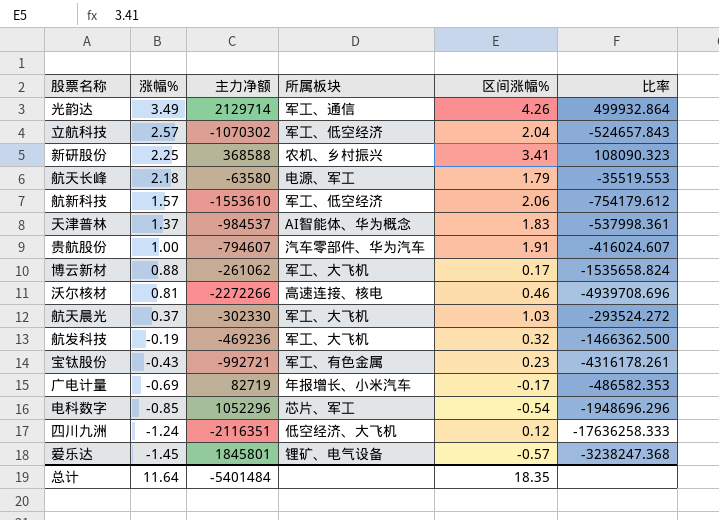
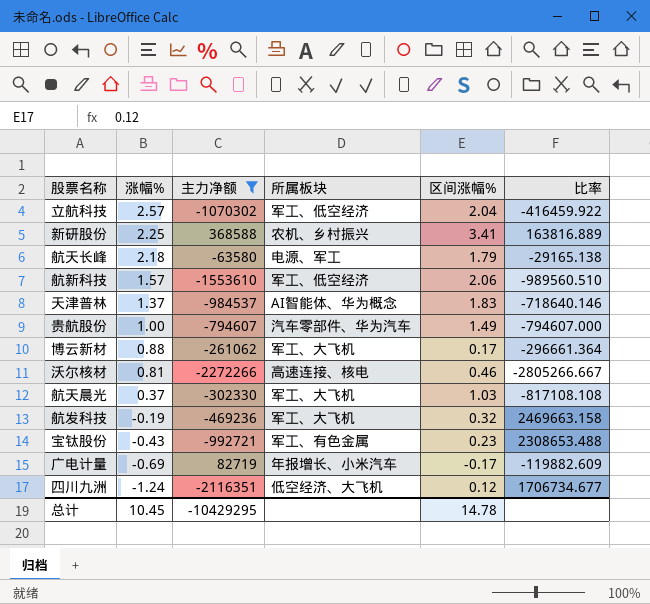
filter: none -> 主力净额 <= 368588
column 比率 | formula: [主力净额] / [区间涨幅%] -> [主力净额] / [涨幅%]
贵航股份 | 区间涨幅%: 1.91 -> 1.49
总计 | 涨幅%: 11.64 -> 10.45
总计 | 主力净额: -5401484 -> -10429295
总计 | 区间涨幅%: 18.35 -> 14.78

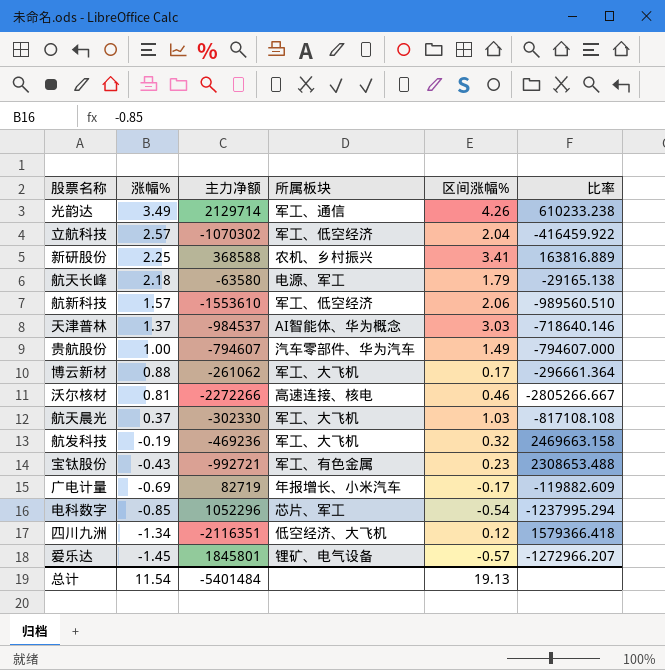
filter: 主力净额 <= 368588 -> none
天津普林 | 区间涨幅%: 1.83 -> 3.03
四川九洲 | 涨幅%: -1.24 -> -1.34
四川九洲 | 比率: 1706734.677 -> 1579366.418
总计 | 涨幅%: 10.45 -> 11.54
总计 | 主力净额: -10429295 -> -5401484
总计 | 区间涨幅%: 14.78 -> 19.13

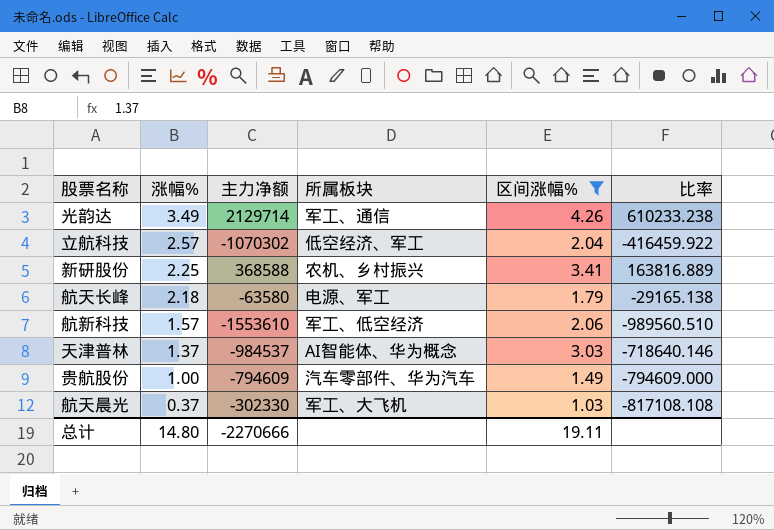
filter: none -> 区间涨幅% >= 1.03
立航科技 | 所属板块: 军工、低空经济 -> 低空经济、军工
贵航股份 | 主力净额: -794607 -> -794609
贵航股份 | 比率: -794607.000 -> -794609.000
总计 | 涨幅%: 11.54 -> 14.80
总计 | 主力净额: -5401484 -> -2270666
总计 | 区间涨幅%: 19.13 -> 19.11

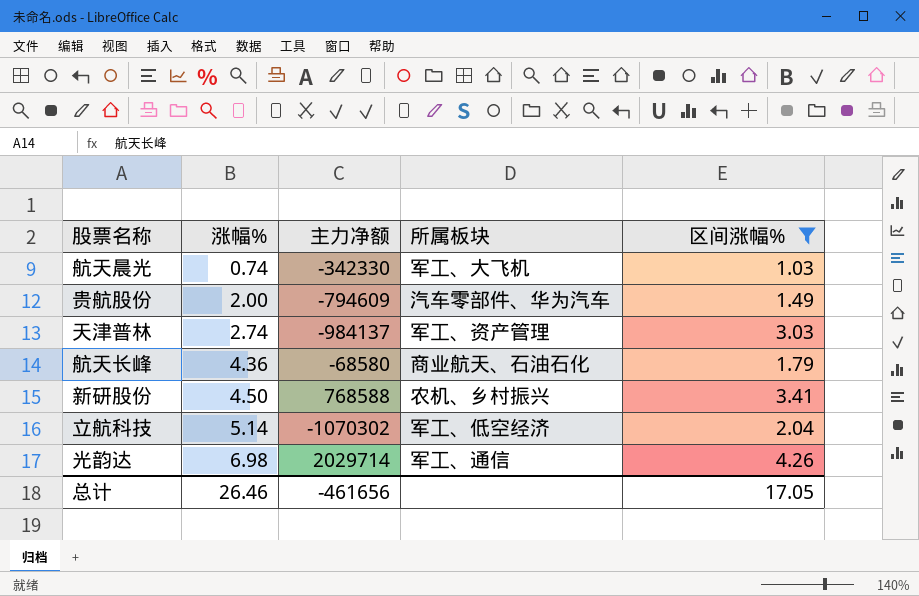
row order: 涨幅% descending -> 涨幅% ascending
column 比率 | formula: [主力净额] / [涨幅%] -> none
row 航新科技: 1.57 | -1553610 | 军工、低空经济 | 2.06 | -989560.510 -> none
航天晨光 | 涨幅%: 0.37 -> 0.74
航天晨光 | 主力净额: -302330 -> -342330
贵航股份 | 涨幅%: 1.00 -> 2.00
天津普林 | 涨幅%: 1.37 -> 2.74
天津普林 | 主力净额: -984537 -> -984137
天津普林 | 所属板块: AI智能体、华为概念 -> 军工、资产管理
航天长峰 | 涨幅%: 2.18 -> 4.36
航天长峰 | 主力净额: -63580 -> -68580
航天长峰 | 所属板块: 电源、军工 -> 商业航天、石油石化
新研股份 | 涨幅%: 2.25 -> 4.50
新研股份 | 主力净额: 368588 -> 768588
立航科技 | 涨幅%: 2.57 -> 5.14
立航科技 | 所属板块: 低空经济、军工 -> 军工、低空经济
光韵达 | 涨幅%: 3.49 -> 6.98
光韵达 | 主力净额: 2129714 -> 2029714
总计 | 涨幅%: 14.80 -> 26.46
总计 | 主力净额: -2270666 -> -461656
总计 | 区间涨幅%: 19.11 -> 17.05

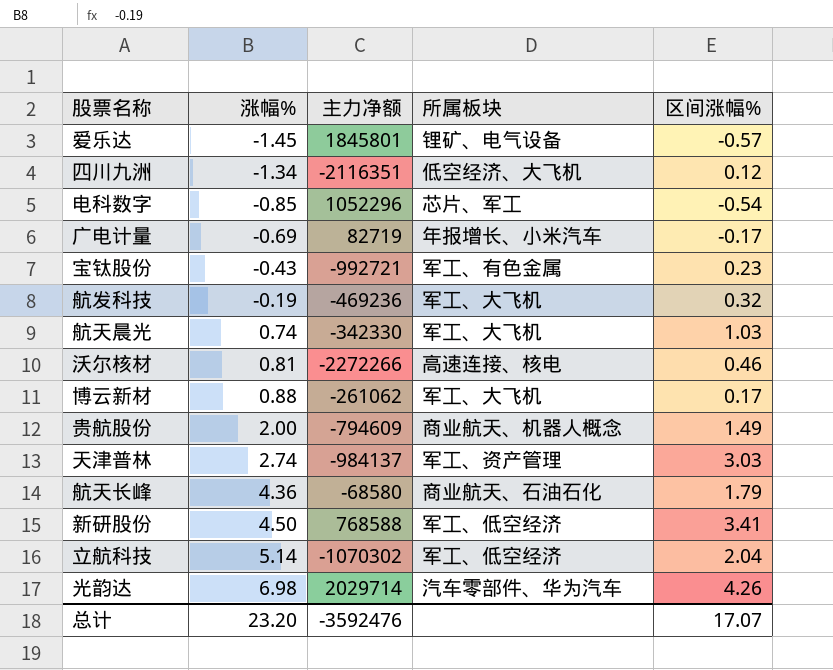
filter: 区间涨幅% >= 1.03 -> none
贵航股份 | 所属板块: 汽车零部件、华为汽车 -> 商业航天、机器人概念
新研股份 | 所属板块: 农机、乡村振兴 -> 军工、低空经济
光韵达 | 所属板块: 军工、通信 -> 汽车零部件、华为汽车
总计 | 涨幅%: 26.46 -> 23.20
总计 | 主力净额: -461656 -> -3592476
总计 | 区间涨幅%: 17.05 -> 17.07

